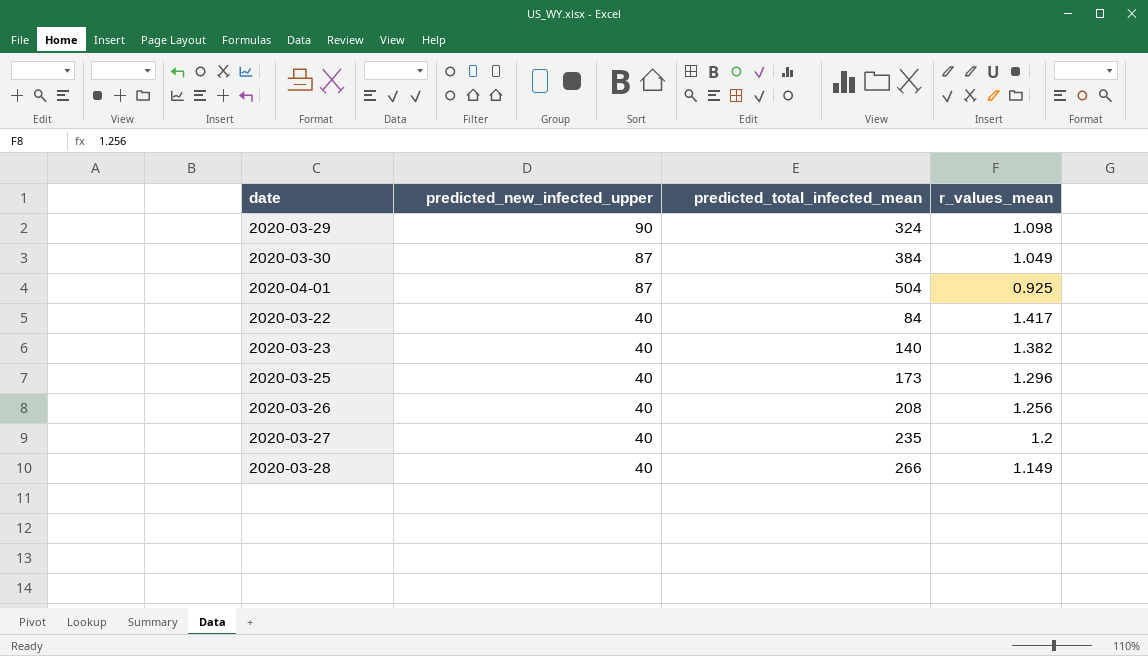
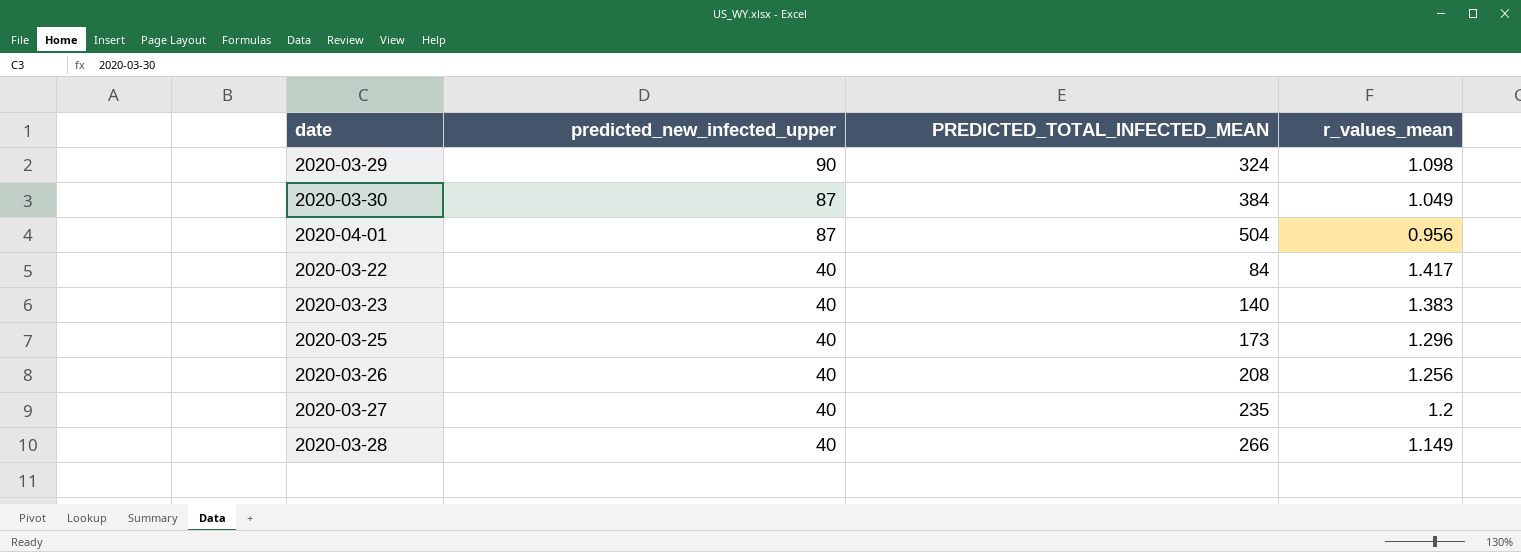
column name: predicted_total_infected_mean -> PREDICTED_TOTAL_INFECTED_MEAN
2020-04-01 | r_values_mean: 0.925 -> 0.956
2020-03-23 | r_values_mean: 1.382 -> 1.383

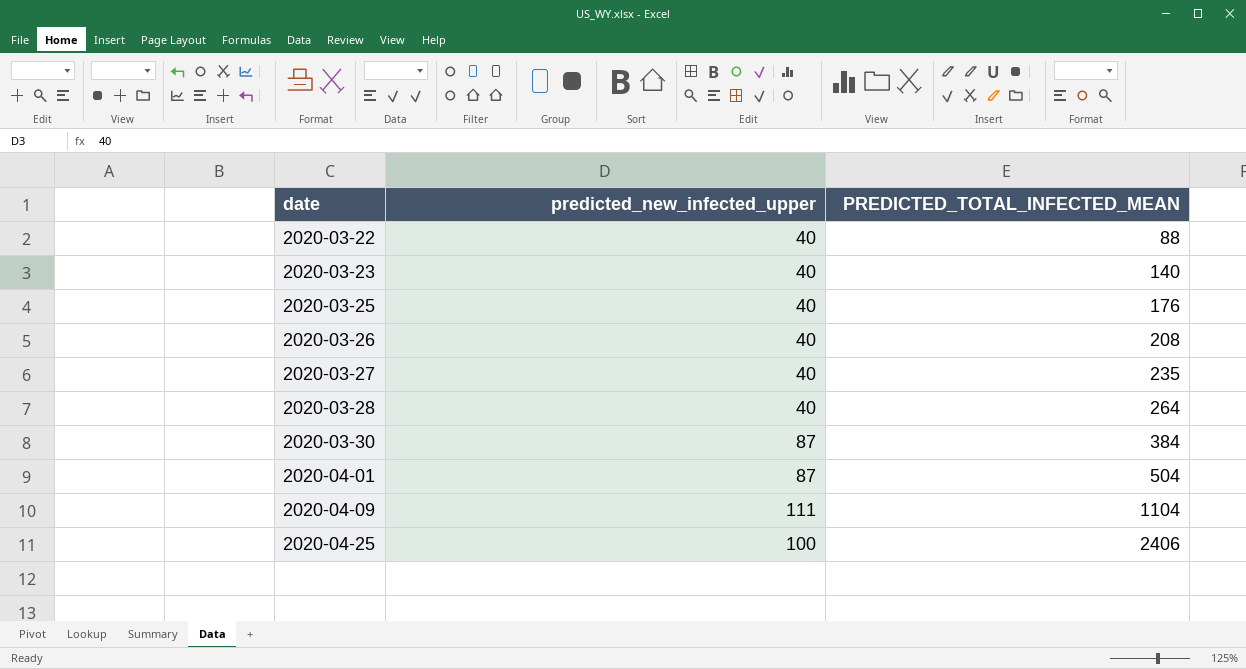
row order: predicted_new_infected_upper descending -> date ascending
column r_values_mean | position: 4 -> none
row 2020-03-29: 90 | 324 | 1.098 -> none
2020-03-22 | PREDICTED_TOTAL_INFECTED_MEAN: 84 -> 88
2020-03-25 | PREDICTED_TOTAL_INFECTED_MEAN: 173 -> 176
2020-03-28 | PREDICTED_TOTAL_INFECTED_MEAN: 266 -> 264
row 2020-04-09: none -> 111 | 1104
row 2020-04-25: none -> 100 | 2406

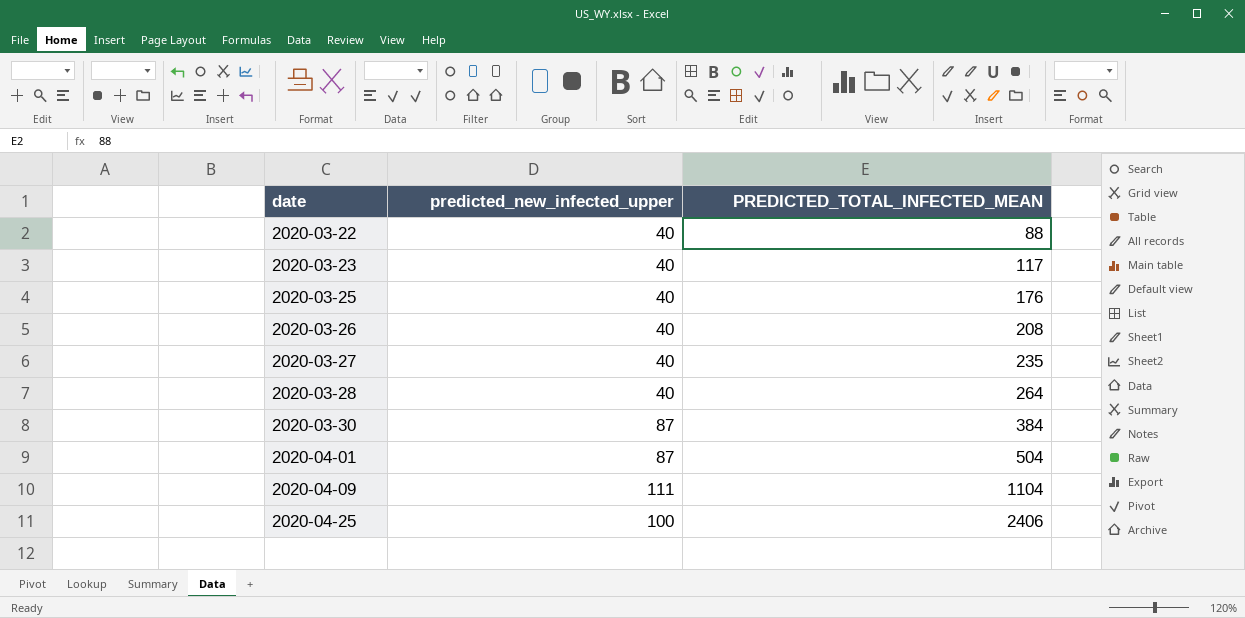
2020-03-23 | PREDICTED_TOTAL_INFECTED_MEAN: 140 -> 117

